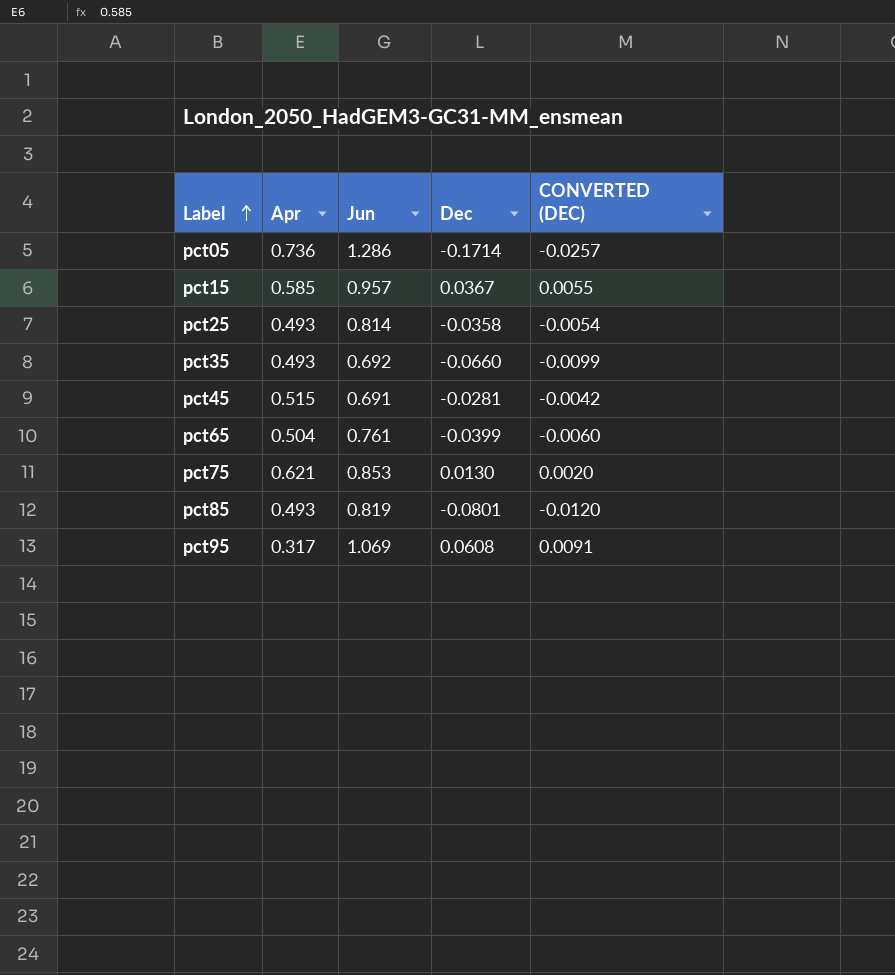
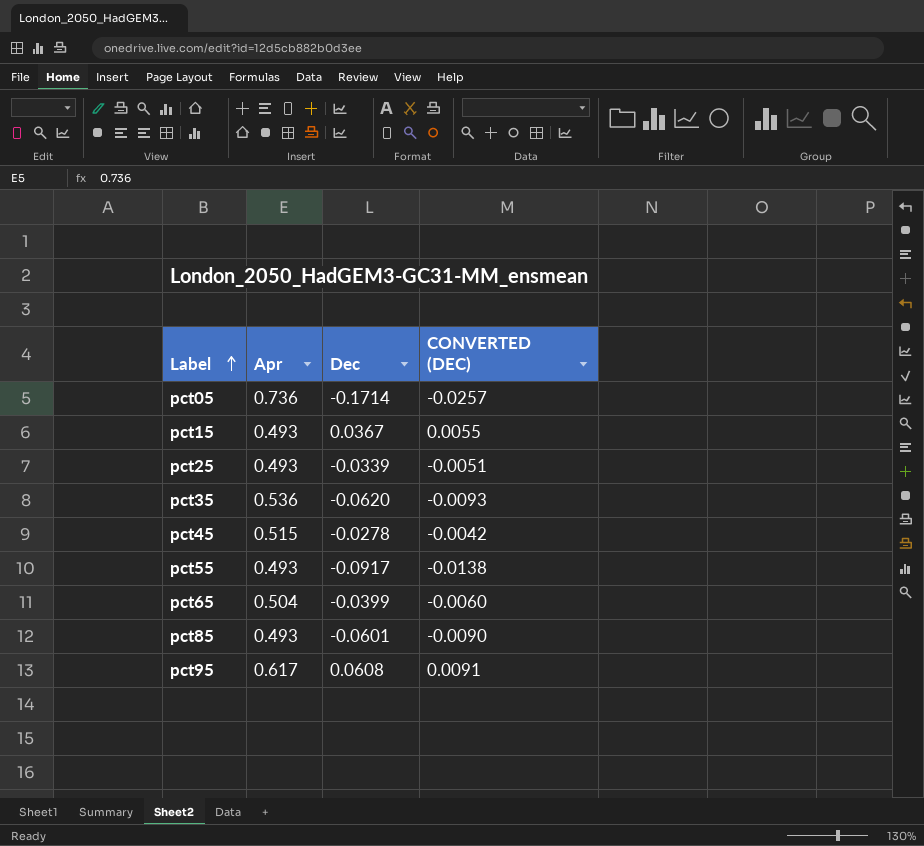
column Jun | position: 3 -> none
row pct75: 0.621 | 0.853 | 0.0130 | 0.0020 -> none
pct15 | Apr: 0.585 -> 0.493
pct25 | Dec: -0.0358 -> -0.0339
pct25 | CONVERTED (DEC): -0.0054 -> -0.0051
pct35 | Apr: 0.493 -> 0.536
pct35 | Dec: -0.0660 -> -0.0620
pct35 | CONVERTED (DEC): -0.0099 -> -0.0093
pct45 | Dec: -0.0281 -> -0.0278
row pct55: none -> 0.493 | -0.0917 | -0.0138
pct85 | Dec: -0.0801 -> -0.0601
pct85 | CONVERTED (DEC): -0.0120 -> -0.0090
pct95 | Apr: 0.317 -> 0.617

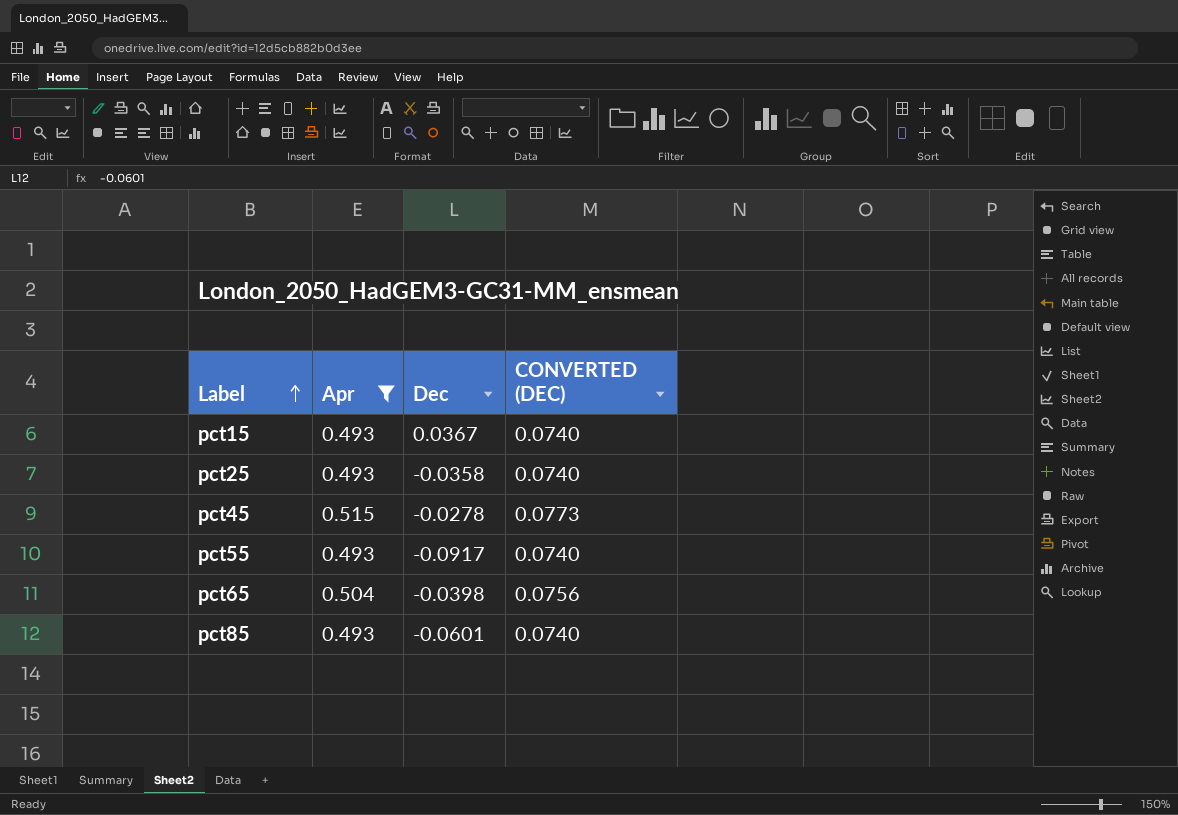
filter: none -> Apr <= 0.515
column CONVERTED (DEC) | formula: [Dec] * 0.15 -> [Apr] * 0.15
pct25 | Dec: -0.0339 -> -0.0358
pct65 | Dec: -0.0399 -> -0.0398

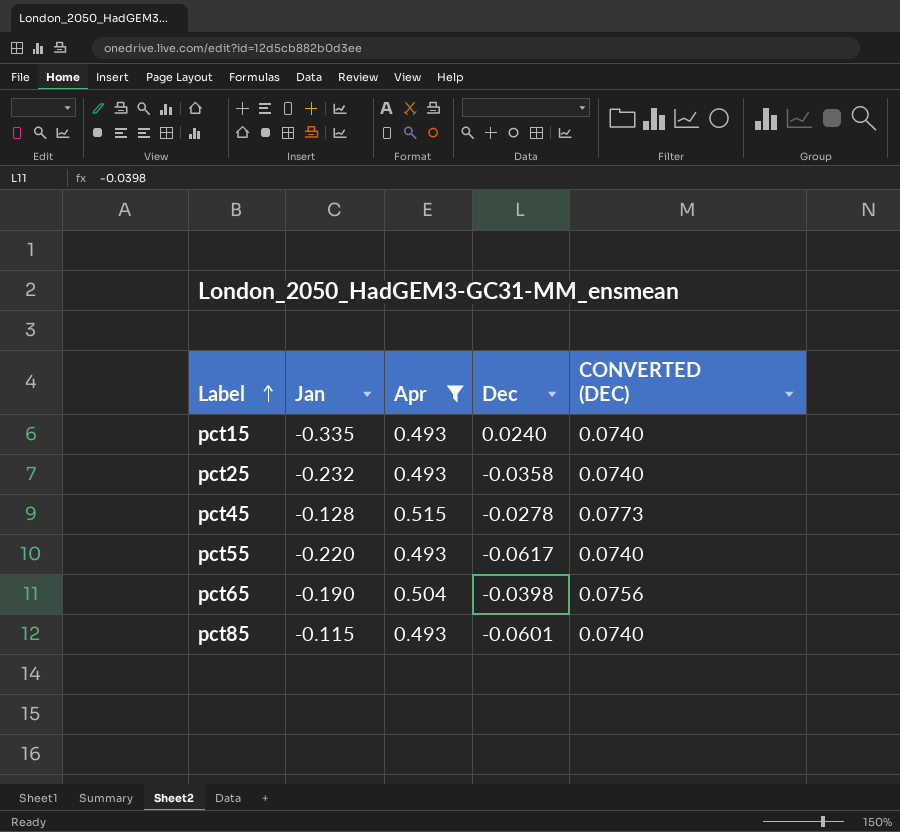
column Jan | position: none -> 2
pct15 | Dec: 0.0367 -> 0.0240
pct55 | Dec: -0.0917 -> -0.0617

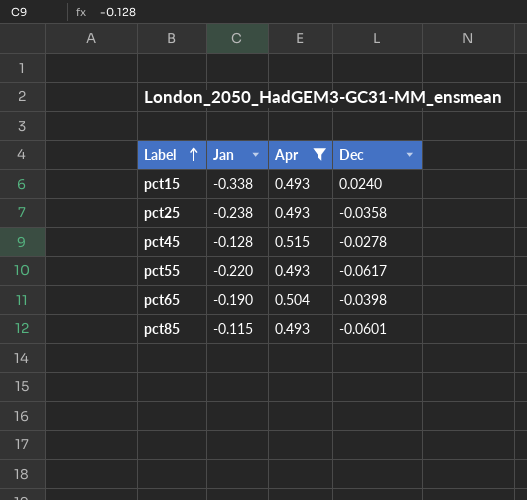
column CONVERTED (DEC) | formula: [Apr] * 0.15 -> none
pct15 | Jan: -0.335 -> -0.338
pct25 | Jan: -0.232 -> -0.238

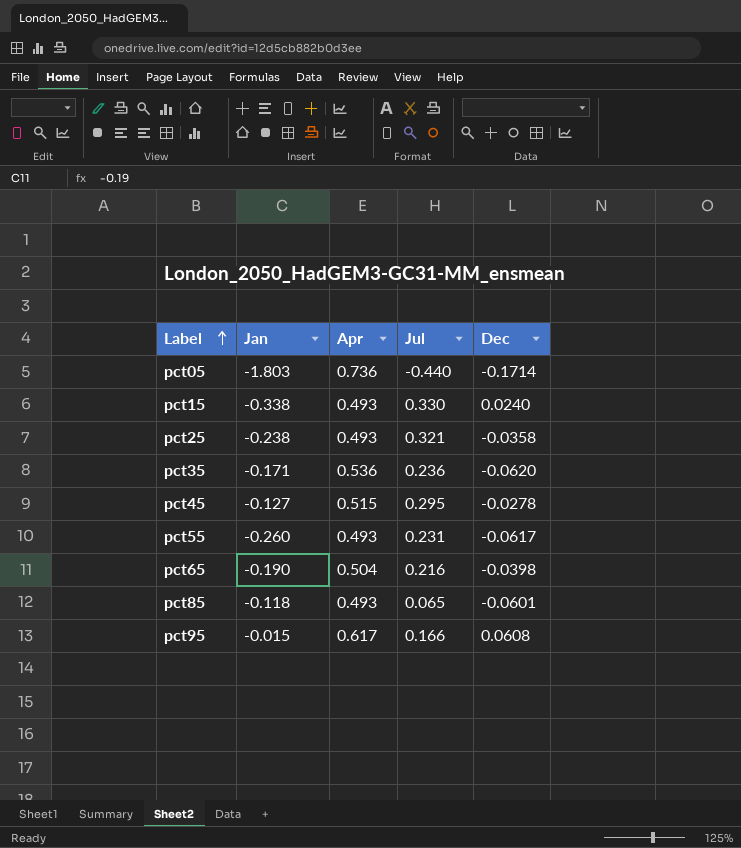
filter: Apr <= 0.515 -> none
column Jul | position: none -> 4
pct45 | Jan: -0.128 -> -0.127
pct55 | Jan: -0.220 -> -0.260
pct85 | Jan: -0.115 -> -0.118

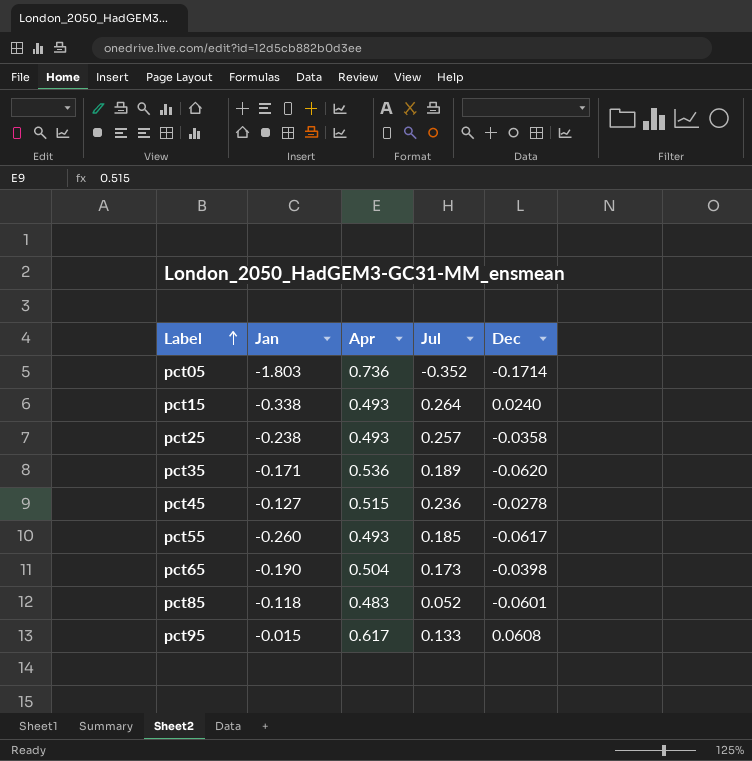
pct05 | Jul: -0.440 -> -0.352
pct15 | Jul: 0.330 -> 0.264
pct25 | Jul: 0.321 -> 0.257
pct35 | Jul: 0.236 -> 0.189
pct45 | Jul: 0.295 -> 0.236
pct55 | Jul: 0.231 -> 0.185
pct65 | Jul: 0.216 -> 0.173
pct85 | Apr: 0.493 -> 0.483
pct85 | Jul: 0.065 -> 0.052
pct95 | Jul: 0.166 -> 0.133

